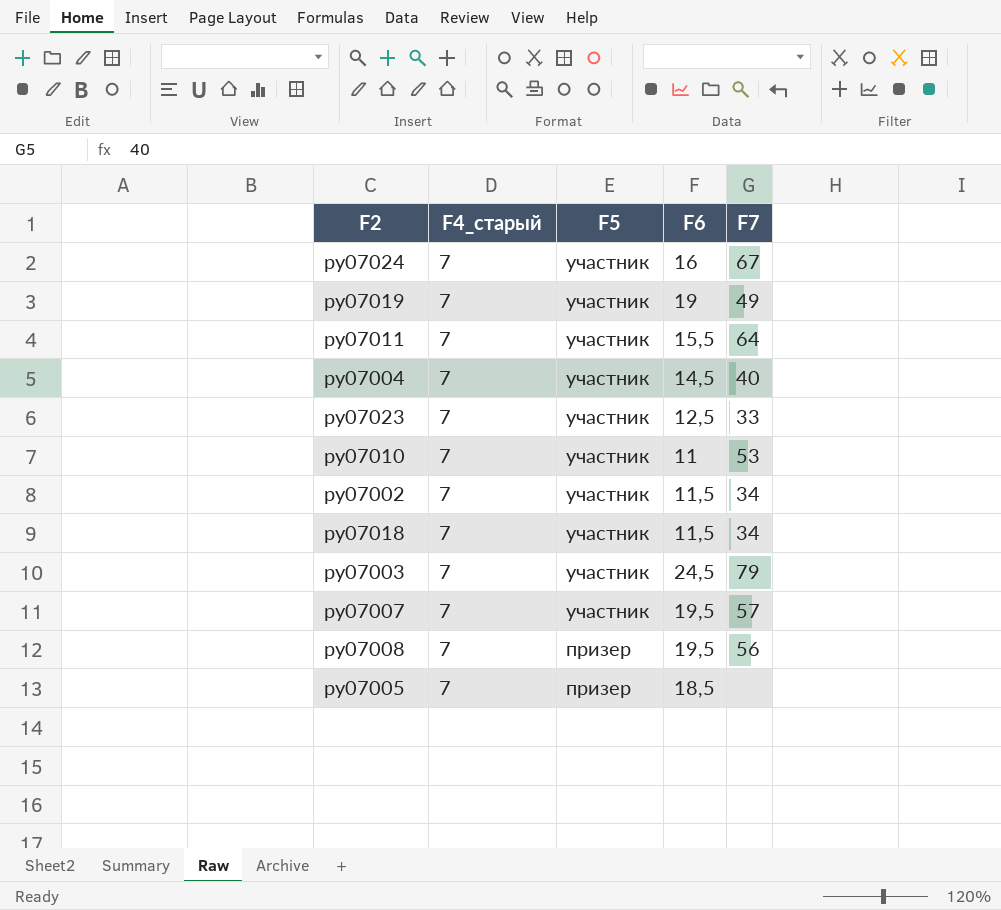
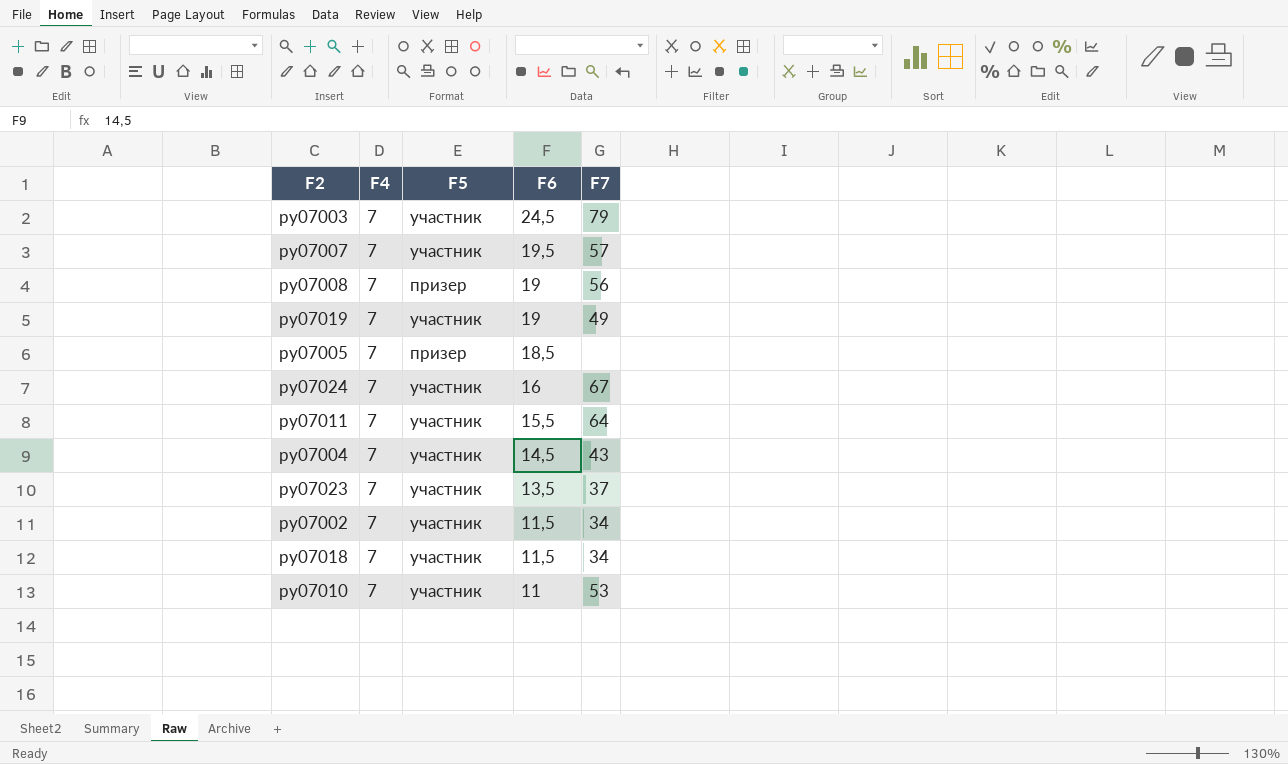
row order: F5 descending -> F6 descending
column name: F4_старый -> F4
ру07008 | F6: 19,5 -> 19
ру07004 | F7: 40 -> 43
ру07023 | F6: 12,5 -> 13,5
ру07023 | F7: 33 -> 37

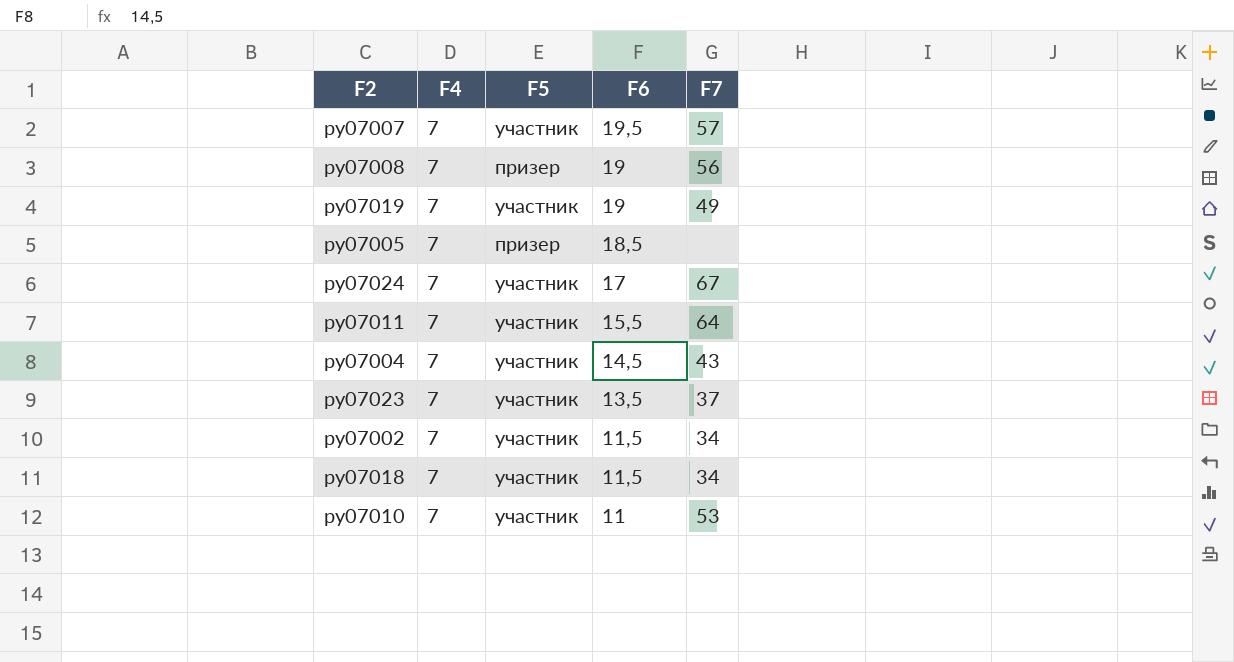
row ру07003: 7 | участник | 24,5 | 79 -> none
ру07024 | F6: 16 -> 17

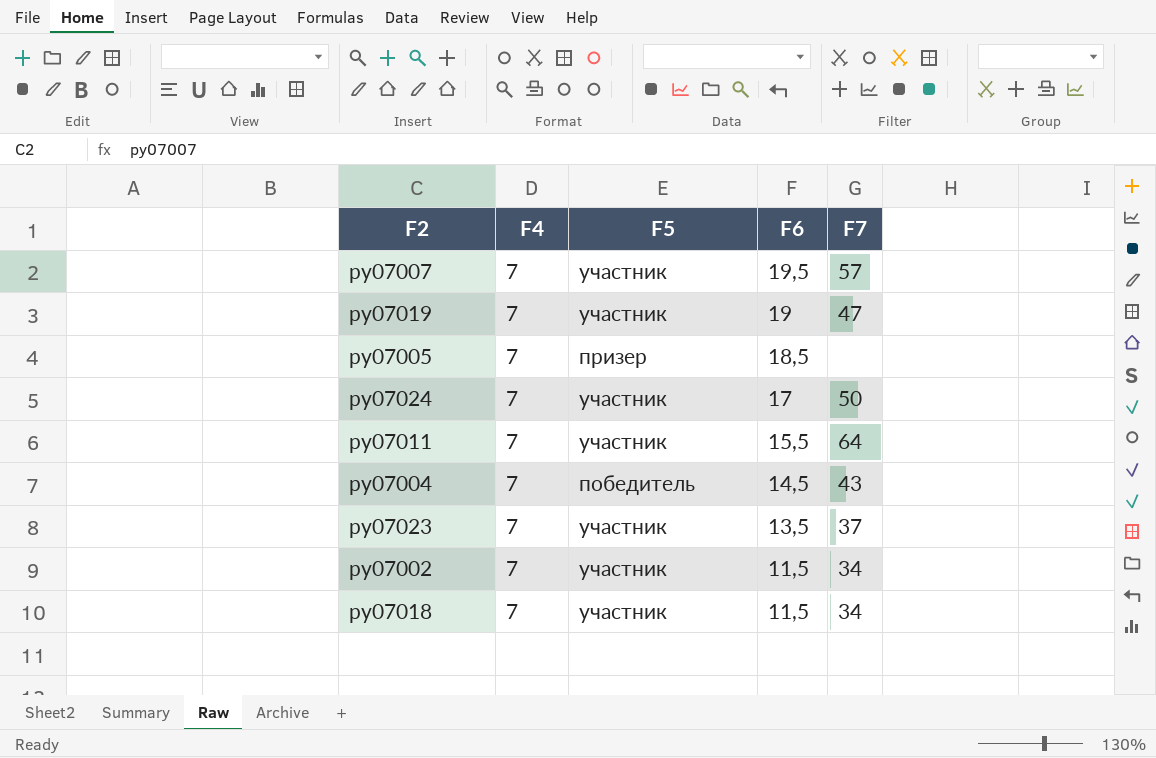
row ру07008: 7 | призер | 19 | 56 -> none
row ру07010: 7 | участник | 11 | 53 -> none
ру07019 | F7: 49 -> 47
ру07024 | F7: 67 -> 50
ру07004 | F5: участник -> победитель

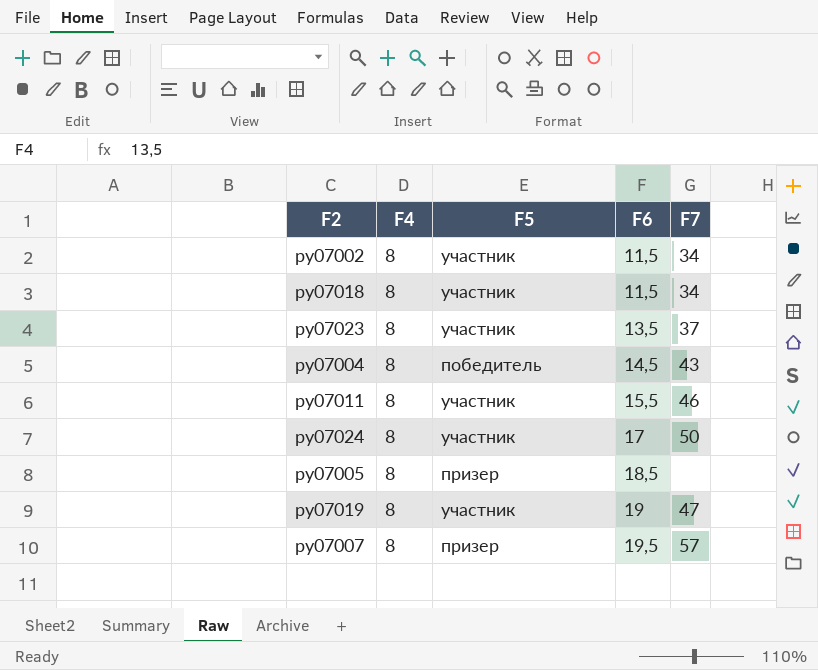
row order: F6 descending -> F6 ascending
ру07002 | F4: 7 -> 8
ру07018 | F4: 7 -> 8
ру07023 | F4: 7 -> 8
ру07004 | F4: 7 -> 8
ру07011 | F4: 7 -> 8
ру07011 | F7: 64 -> 46
ру07024 | F4: 7 -> 8
ру07005 | F4: 7 -> 8
ру07019 | F4: 7 -> 8
ру07007 | F4: 7 -> 8
ру07007 | F5: участник -> призер

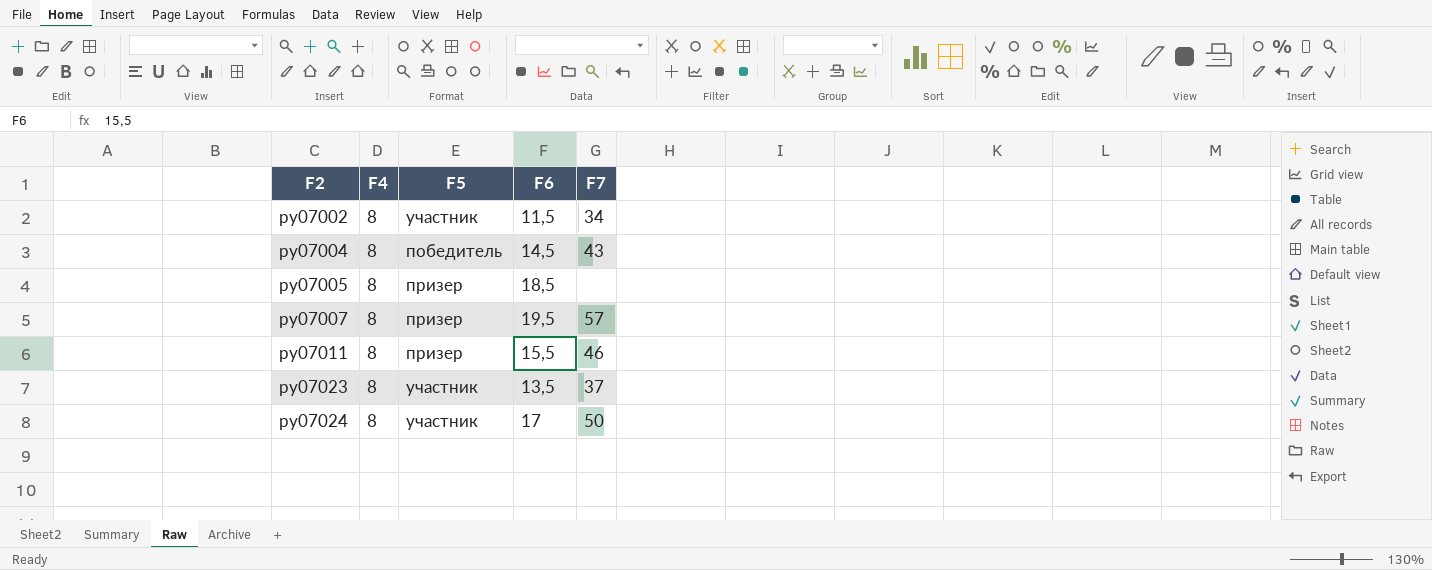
row order: F6 ascending -> F2 ascending
row ру07018: 8 | участник | 11,5 | 34 -> none
row ру07019: 8 | участник | 19 | 47 -> none
ру07011 | F5: участник -> призер

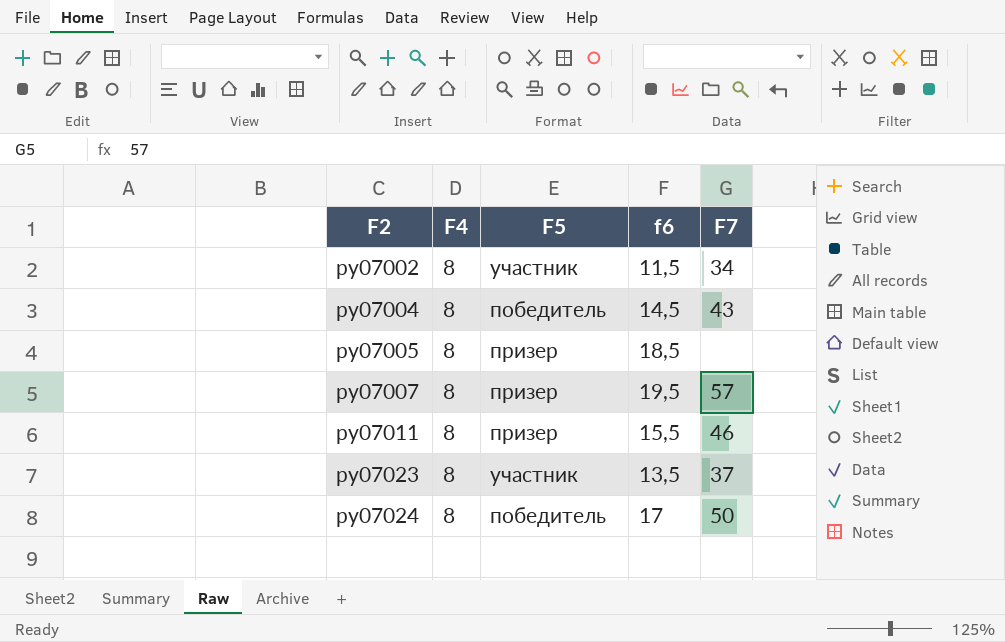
column name: F6 -> f6
ру07024 | F5: участник -> победитель

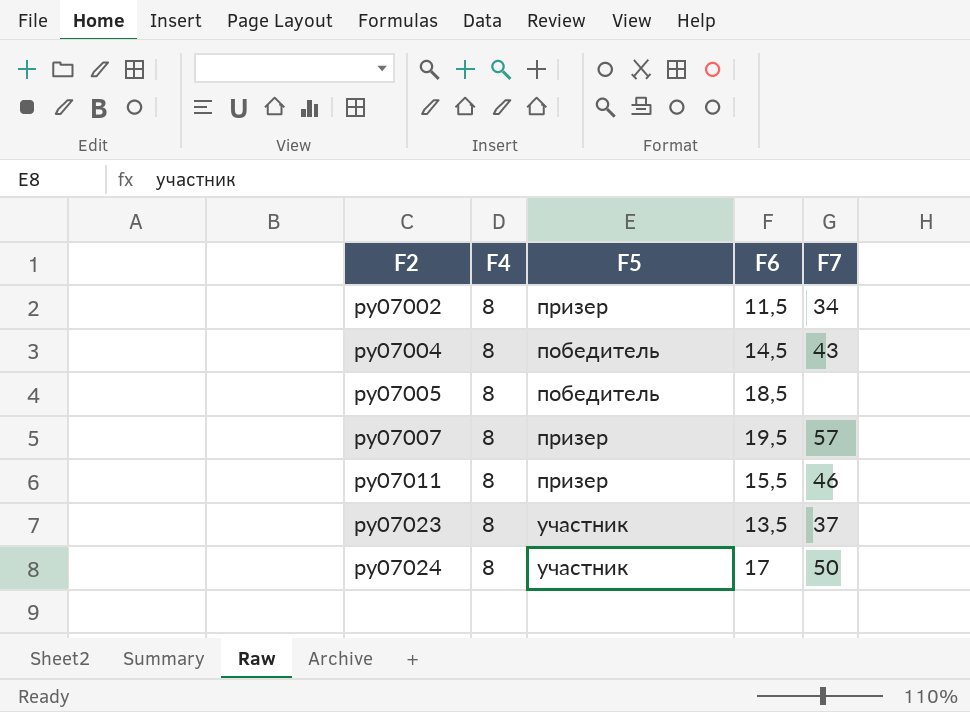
column name: f6 -> F6
ру07002 | F5: участник -> призер
ру07005 | F5: призер -> победитель
ру07024 | F5: победитель -> участник

